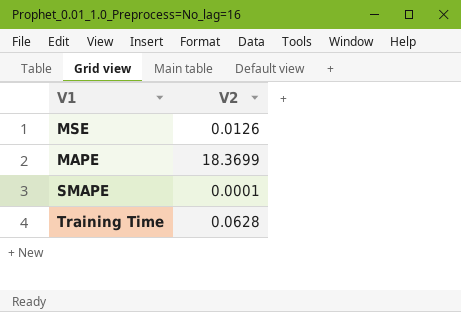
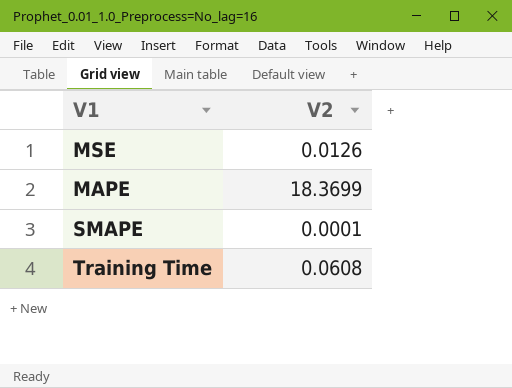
Training Time | V2: 0.0628 -> 0.0608

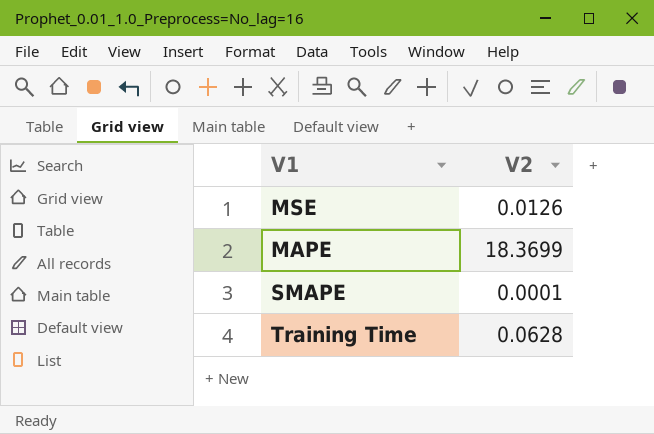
Training Time | V2: 0.0608 -> 0.0628

